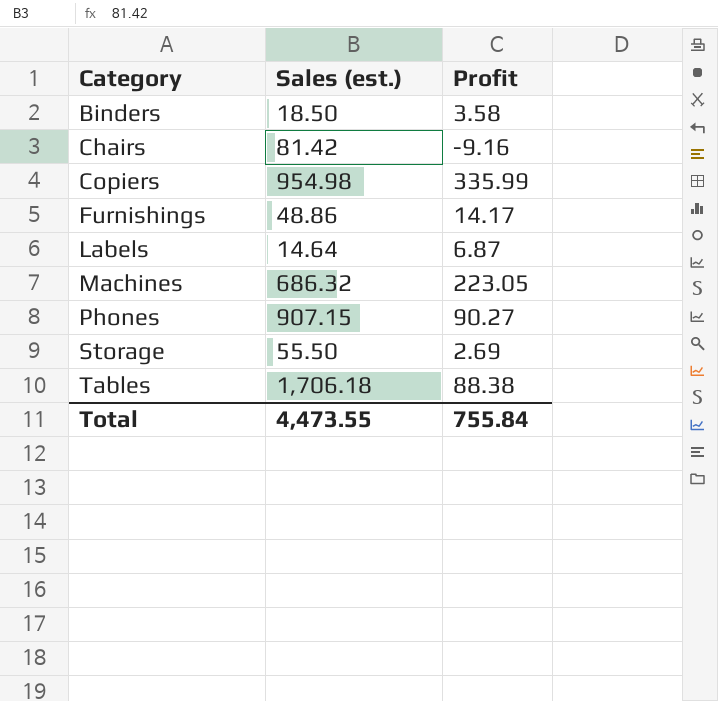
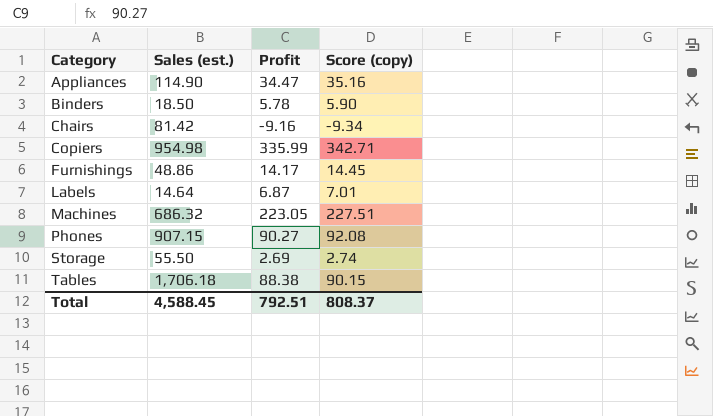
column Score (copy) | formula: none -> [Profit] * 1.02
row Appliances: none -> 114.90 | 34.47 | 35.16
Binders | Profit: 3.58 -> 5.78
Total | Sales (est.): 4,473.55 -> 4,588.45
Total | Profit: 755.84 -> 792.51

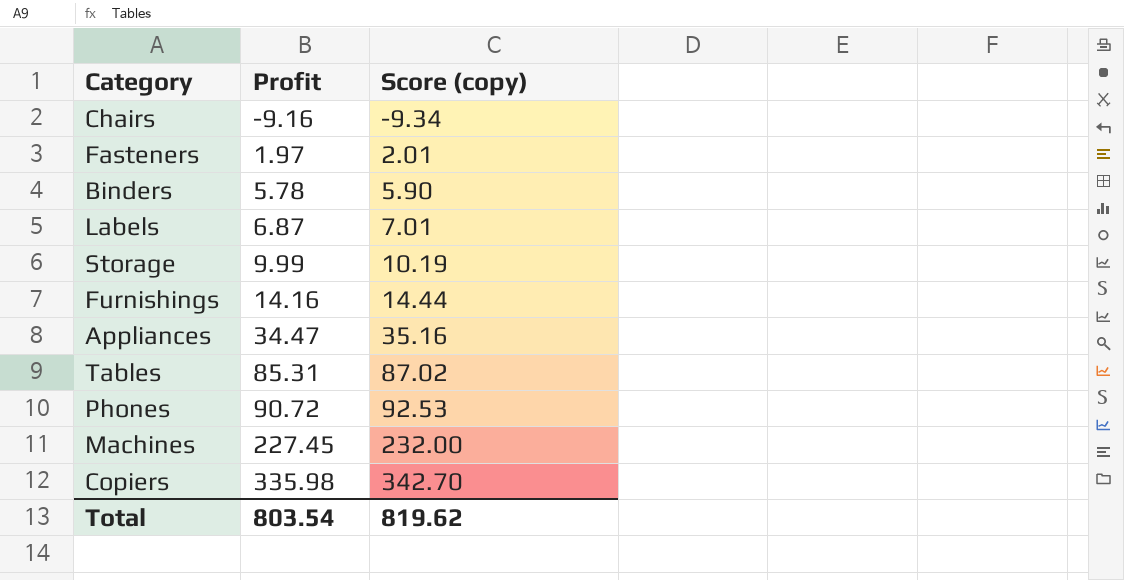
row order: Category ascending -> Profit ascending
column Sales (est.) | position: 2 -> none
row Fasteners: none -> 1.97 | 2.01
Storage | Profit: 2.69 -> 9.99
Storage | Score (copy): 2.74 -> 10.19
Furnishings | Profit: 14.17 -> 14.16
Furnishings | Score (copy): 14.45 -> 14.44
Tables | Profit: 88.38 -> 85.31
Tables | Score (copy): 90.15 -> 87.02
Phones | Profit: 90.27 -> 90.72
Phones | Score (copy): 92.08 -> 92.53
Machines | Profit: 223.05 -> 227.45
Machines | Score (copy): 227.51 -> 232.00
Copiers | Profit: 335.99 -> 335.98
Copiers | Score (copy): 342.71 -> 342.70
Total | Profit: 792.51 -> 803.54
Total | Score (copy): 808.37 -> 819.62

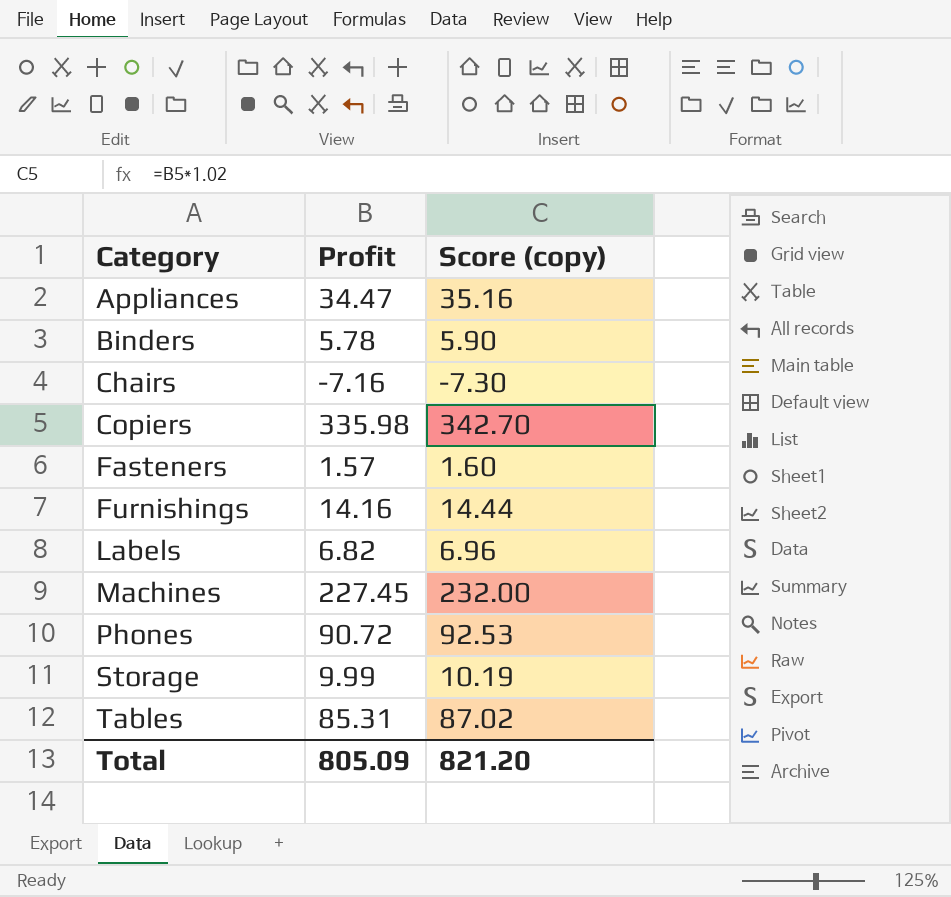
row order: Profit ascending -> Category ascending
Chairs | Profit: -9.16 -> -7.16
Chairs | Score (copy): -9.34 -> -7.30
Fasteners | Profit: 1.97 -> 1.57
Fasteners | Score (copy): 2.01 -> 1.60
Labels | Profit: 6.87 -> 6.82
Labels | Score (copy): 7.01 -> 6.96
Total | Profit: 803.54 -> 805.09
Total | Score (copy): 819.62 -> 821.20

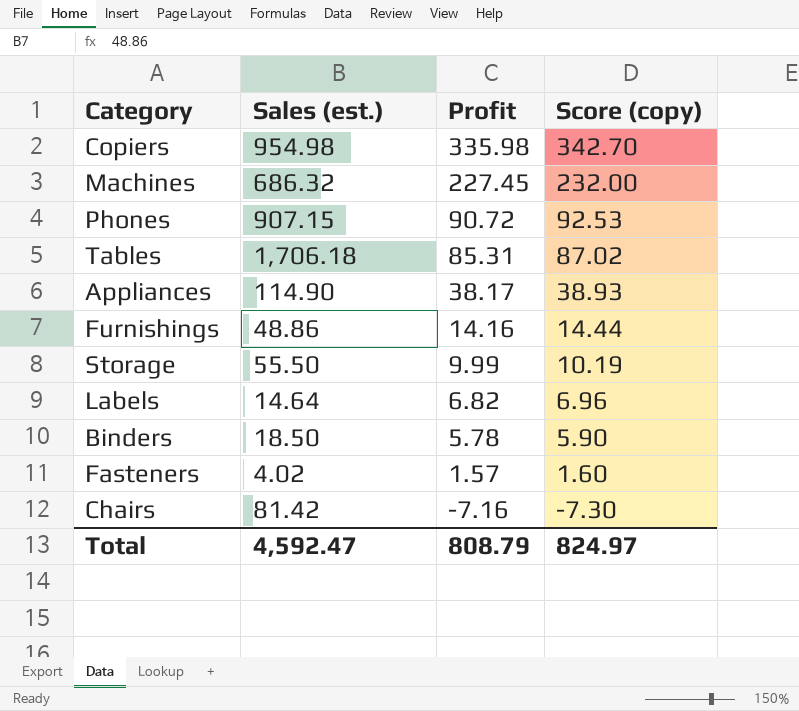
row order: Category ascending -> Profit descending
column Sales (est.) | position: none -> 2
Appliances | Profit: 34.47 -> 38.17
Appliances | Score (copy): 35.16 -> 38.93
Total | Profit: 805.09 -> 808.79
Total | Score (copy): 821.20 -> 824.97

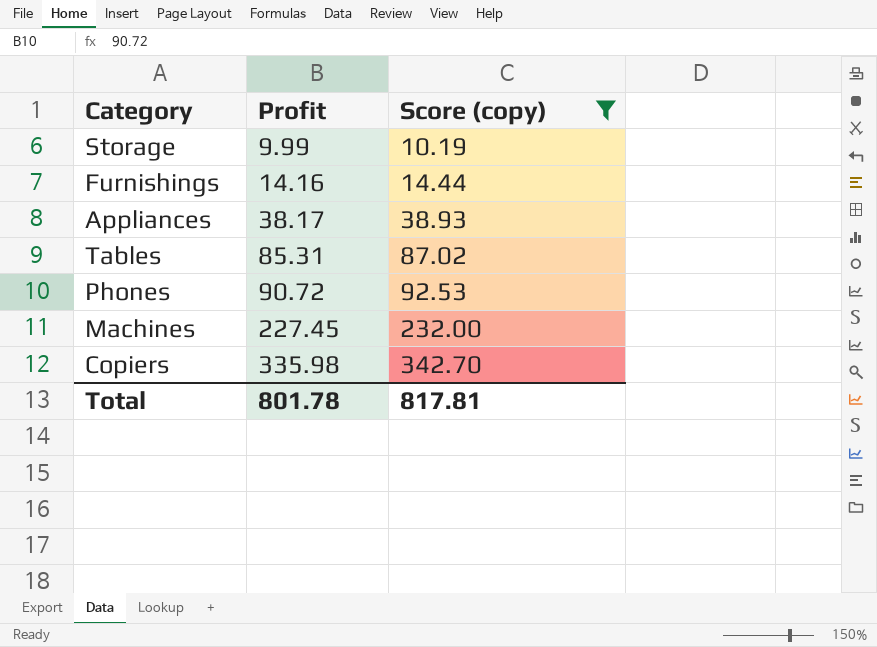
filter: none -> Score (copy) >= 10.19
row order: Profit descending -> Profit ascending
column Sales (est.) | position: 2 -> none
Total | Profit: 808.79 -> 801.78
Total | Score (copy): 824.97 -> 817.81

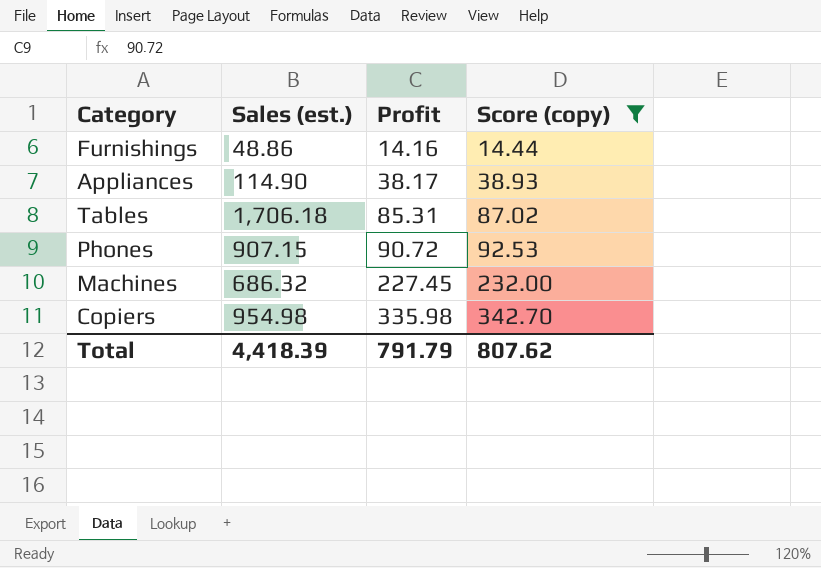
column Sales (est.) | position: none -> 2
row Storage: 9.99 | 10.19 -> none
Total | Profit: 801.78 -> 791.79
Total | Score (copy): 817.81 -> 807.62

